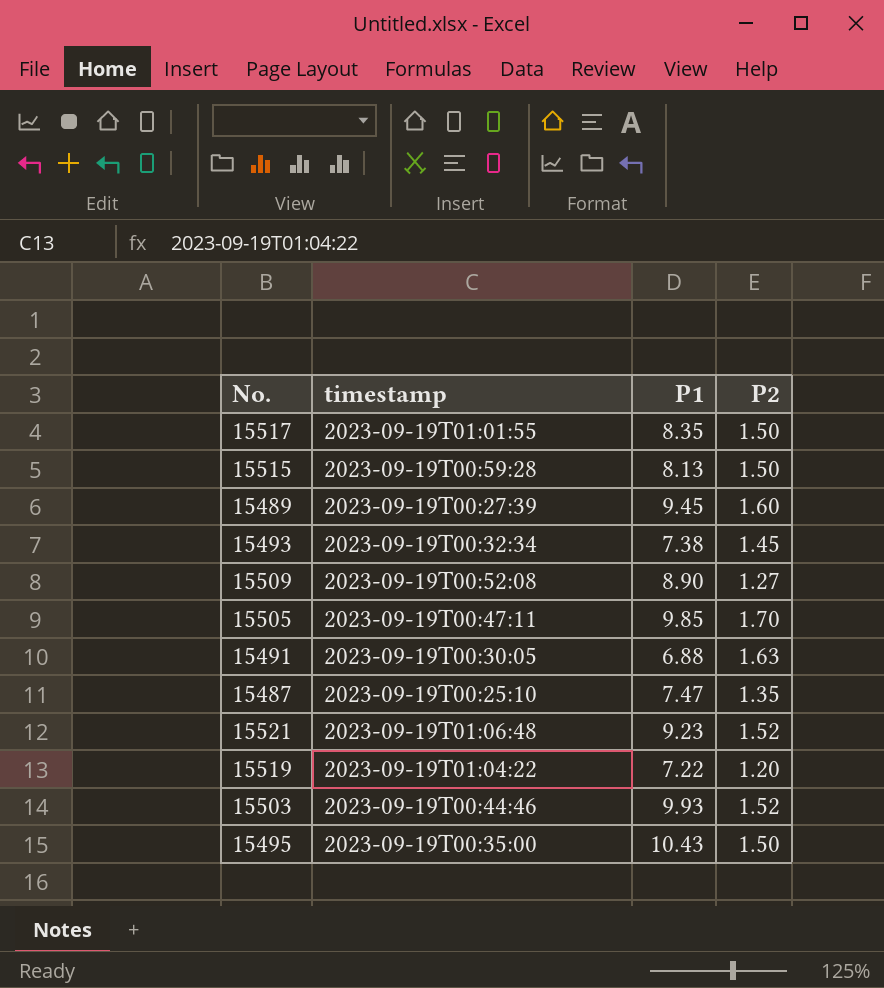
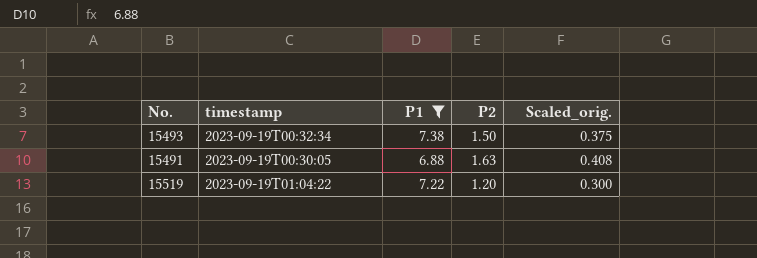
filter: none -> P1 <= 7.38
column Scaled_orig. | formula: none -> [P2] * 0.25
15493 | P2: 1.45 -> 1.50

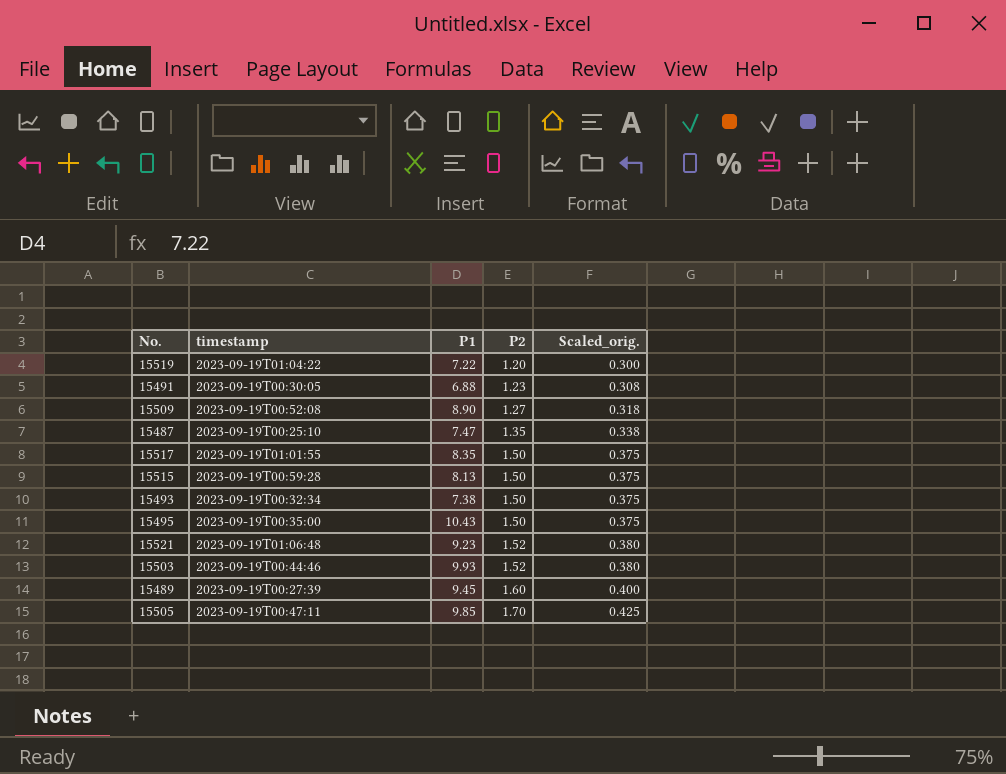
filter: P1 <= 7.38 -> none
row order: none -> P2 ascending
15491 | P2: 1.63 -> 1.23
15491 | Scaled_orig.: 0.408 -> 0.308

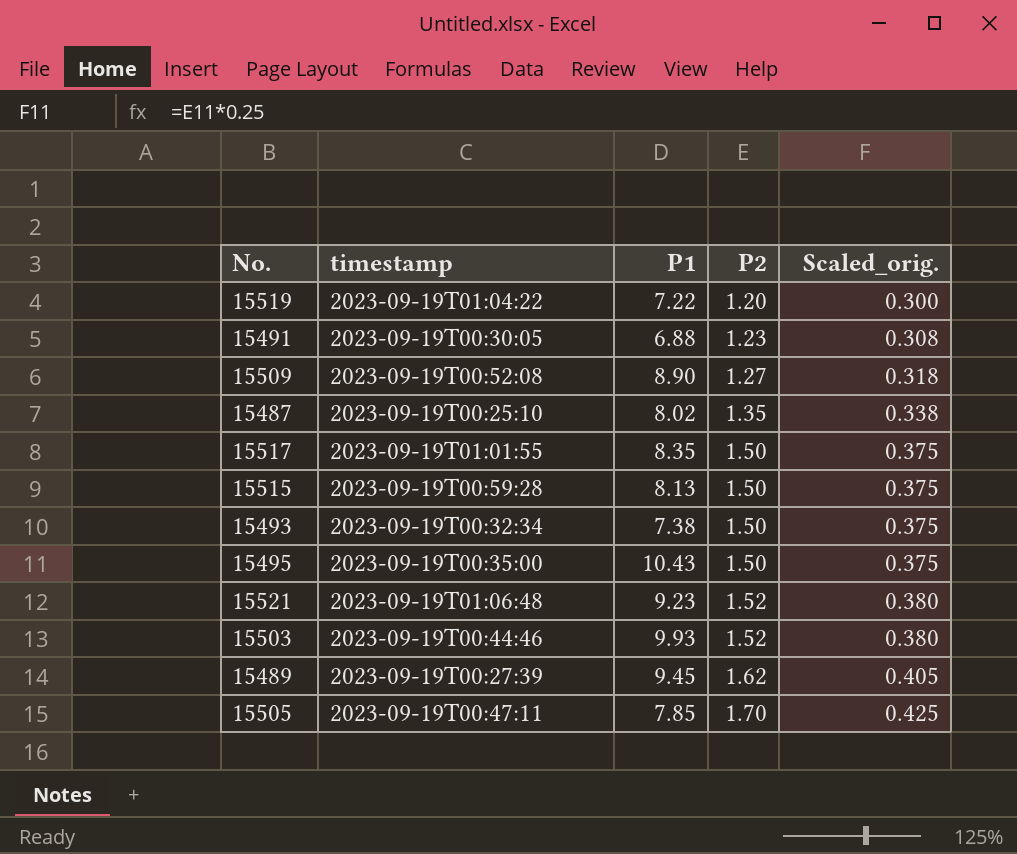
15487 | P1: 7.47 -> 8.02
15489 | P2: 1.60 -> 1.62
15489 | Scaled_orig.: 0.400 -> 0.405
15505 | P1: 9.85 -> 7.85

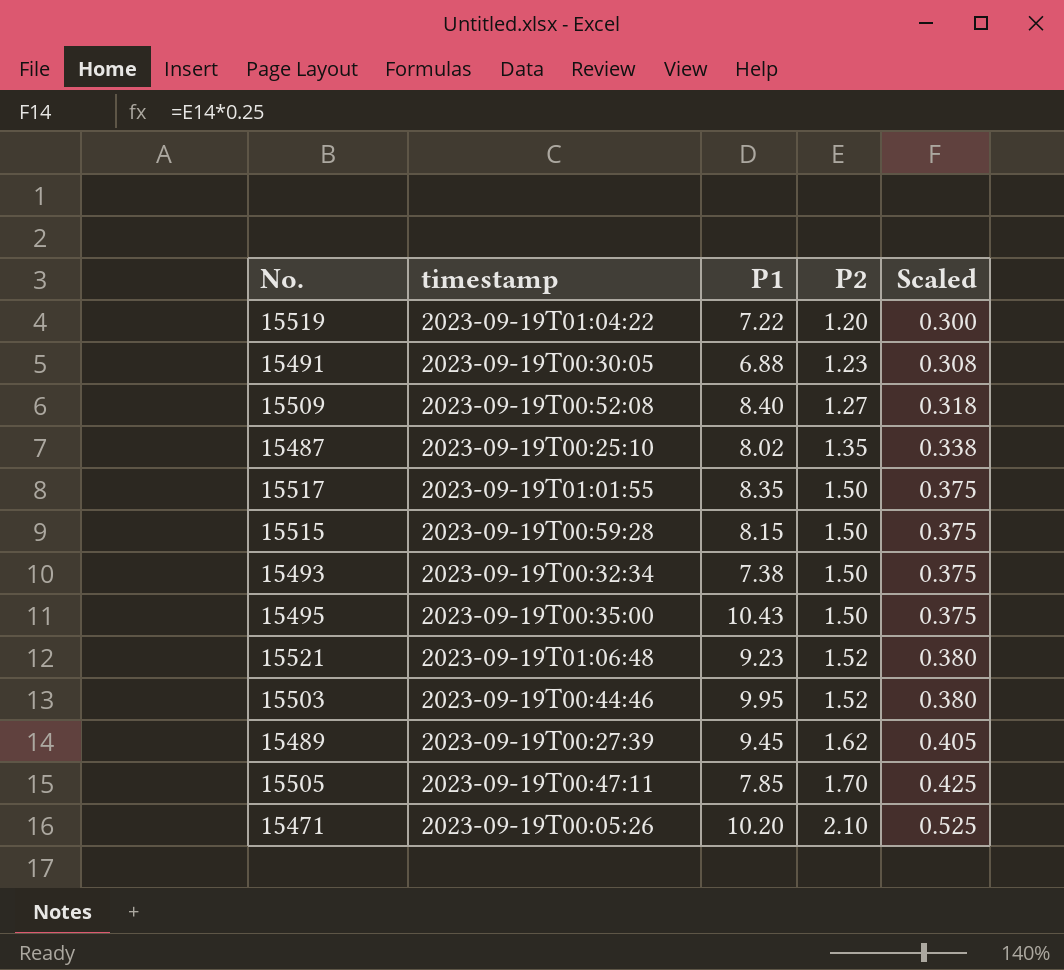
column name: Scaled_orig. -> Scaled
15509 | P1: 8.90 -> 8.40
15515 | P1: 8.13 -> 8.15
15503 | P1: 9.93 -> 9.95
row 15471: none -> 2023-09-19T00:05:26 | 10.20 | 2.10 | 0.525

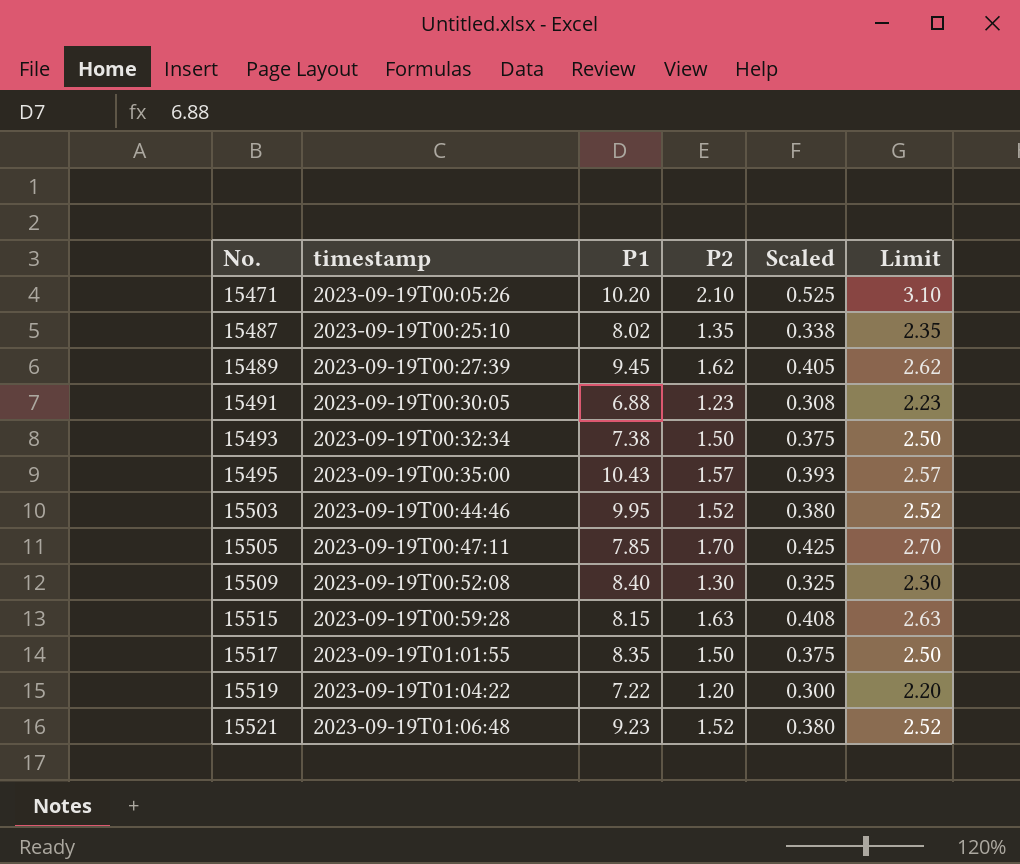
row order: P2 ascending -> No. ascending
column Limit | formula: none -> [P2] + 1
15495 | P2: 1.50 -> 1.57
15495 | Scaled: 0.375 -> 0.393
15509 | P2: 1.27 -> 1.30
15509 | Scaled: 0.318 -> 0.325
15515 | P2: 1.50 -> 1.63
15515 | Scaled: 0.375 -> 0.408

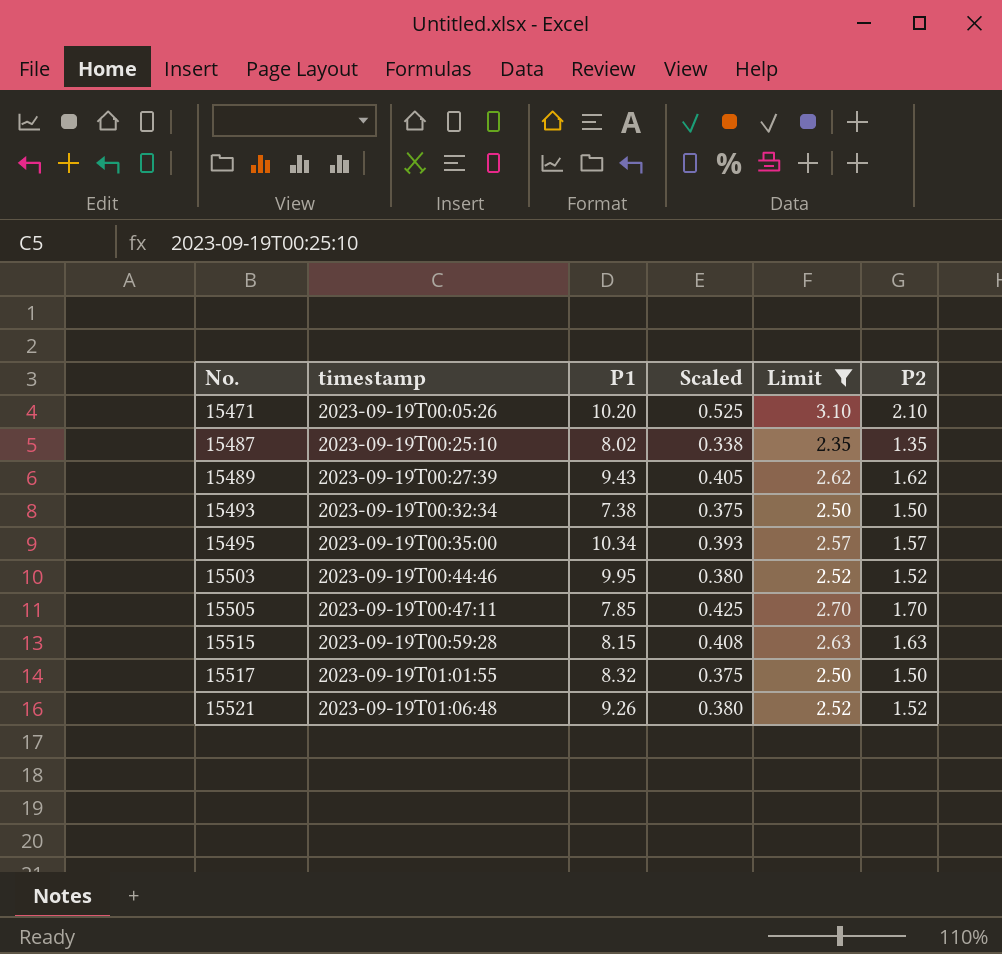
filter: none -> Limit >= 2.35
column P2 | position: 4 -> 6
15489 | P1: 9.45 -> 9.43
15495 | P1: 10.43 -> 10.34
15517 | P1: 8.35 -> 8.32
15521 | P1: 9.23 -> 9.26

